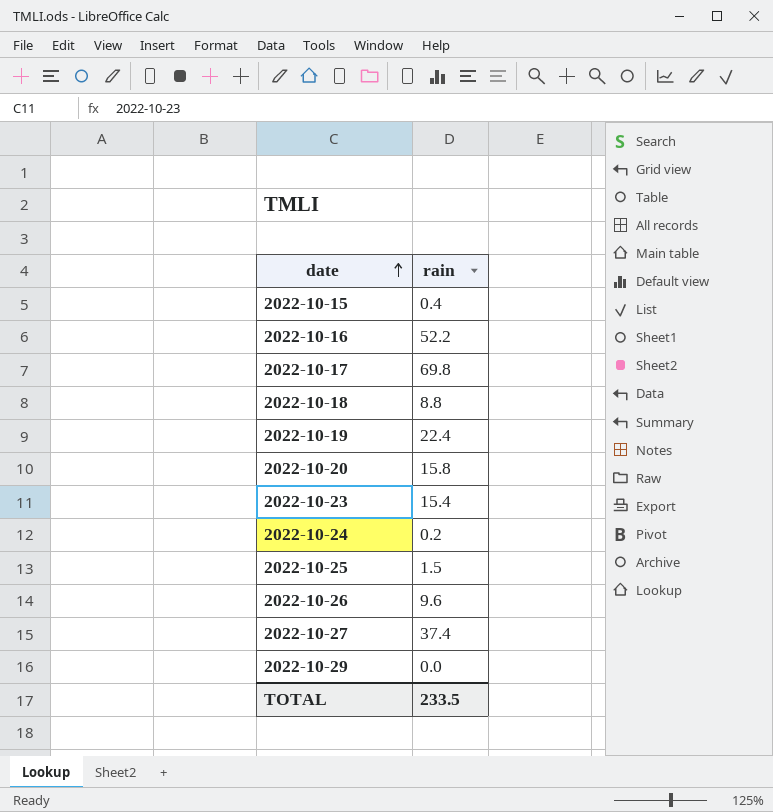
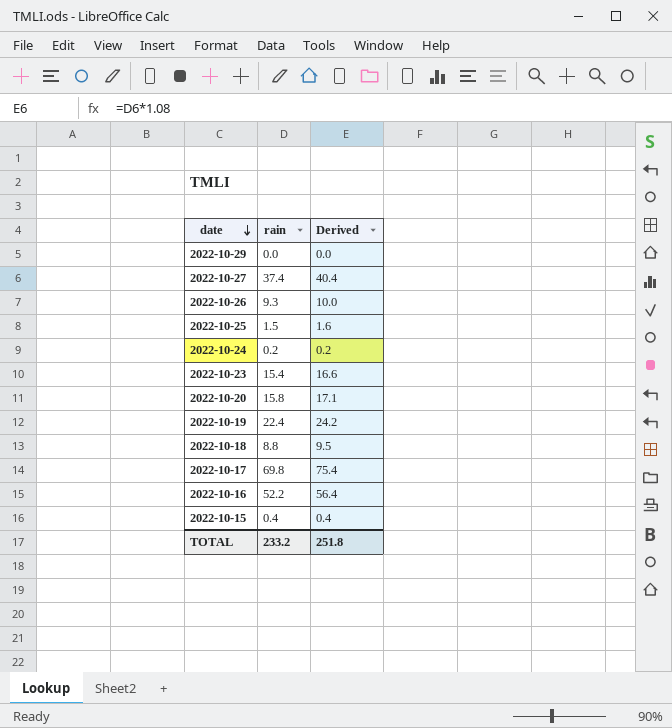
row order: date ascending -> date descending
column Derived | formula: none -> [rain] * 1.08
2022-10-26 | rain: 9.6 -> 9.3
TOTAL | rain: 233.5 -> 233.2

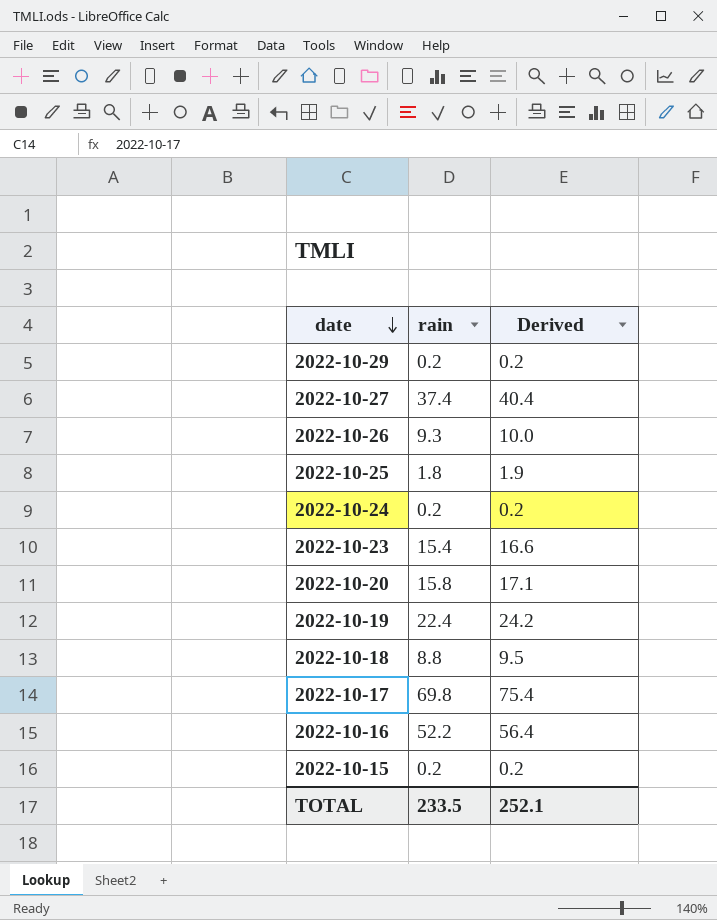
2022-10-29 | rain: 0.0 -> 0.2
2022-10-29 | Derived: 0.0 -> 0.2
2022-10-25 | rain: 1.5 -> 1.8
2022-10-25 | Derived: 1.6 -> 1.9
2022-10-15 | rain: 0.4 -> 0.2
2022-10-15 | Derived: 0.4 -> 0.2
TOTAL | rain: 233.2 -> 233.5
TOTAL | Derived: 251.8 -> 252.1

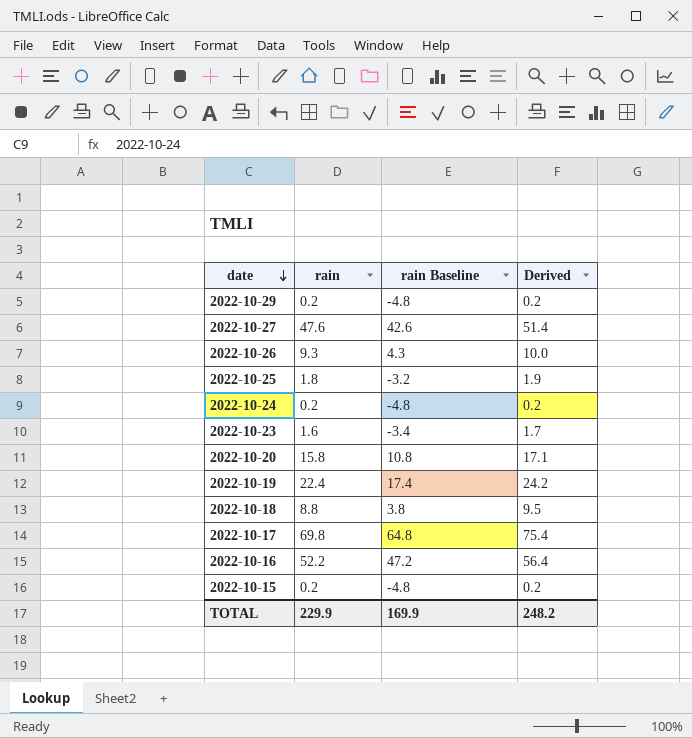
column rain Baseline | formula: none -> [rain] - 5
2022-10-27 | rain: 37.4 -> 47.6
2022-10-27 | Derived: 40.4 -> 51.4
2022-10-23 | rain: 15.4 -> 1.6
2022-10-23 | Derived: 16.6 -> 1.7
TOTAL | rain: 233.5 -> 229.9
TOTAL | Derived: 252.1 -> 248.2

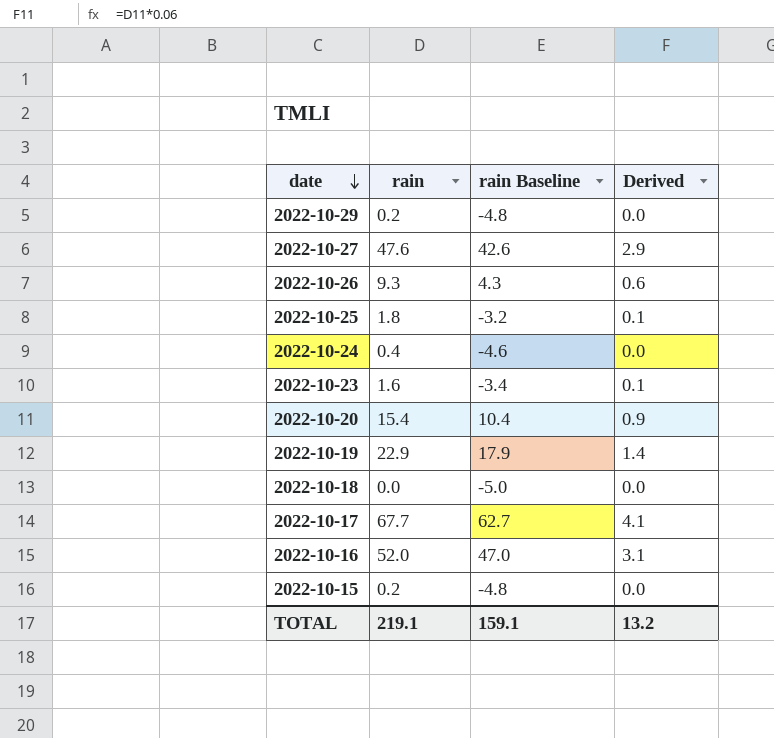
column Derived | formula: [rain] * 1.08 -> [rain] * 0.06
2022-10-24 | rain: 0.2 -> 0.4
2022-10-24 | rain Baseline: -4.8 -> -4.6
2022-10-20 | rain: 15.8 -> 15.4
2022-10-20 | rain Baseline: 10.8 -> 10.4
2022-10-19 | rain: 22.4 -> 22.9
2022-10-19 | rain Baseline: 17.4 -> 17.9
2022-10-18 | rain: 8.8 -> 0.0
2022-10-18 | rain Baseline: 3.8 -> -5.0
2022-10-17 | rain: 69.8 -> 67.7
2022-10-17 | rain Baseline: 64.8 -> 62.7
2022-10-16 | rain: 52.2 -> 52.0
2022-10-16 | rain Baseline: 47.2 -> 47.0
TOTAL | rain: 229.9 -> 219.1
TOTAL | rain Baseline: 169.9 -> 159.1
TOTAL | Derived: 248.2 -> 13.2

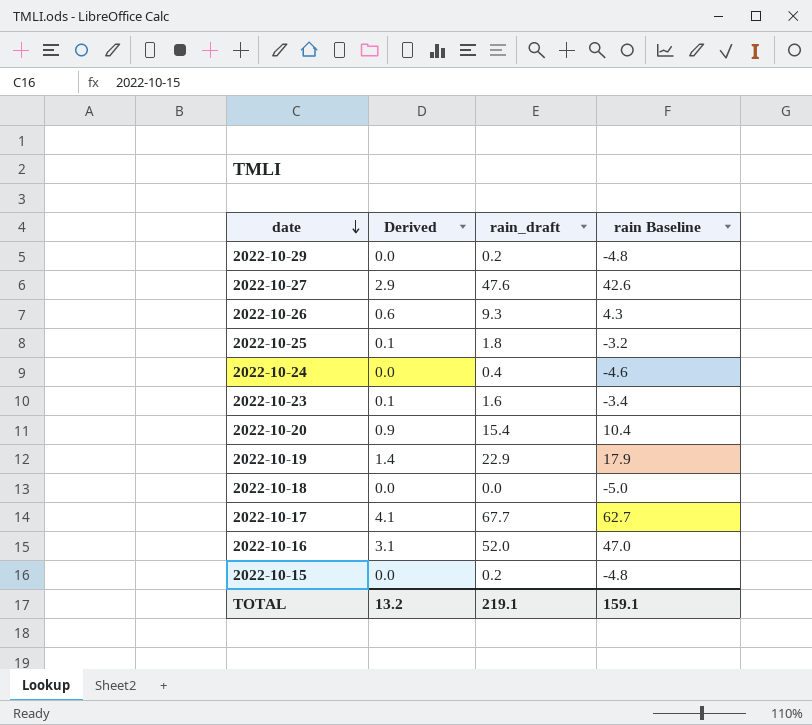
column Derived | position: 4 -> 2
column name: rain -> rain_draft

